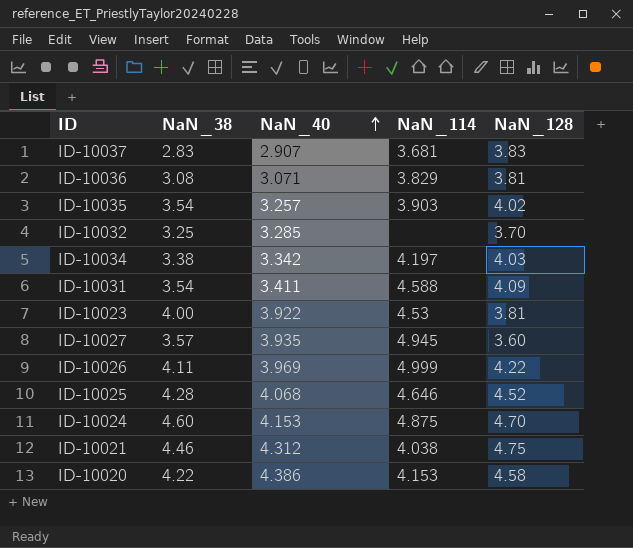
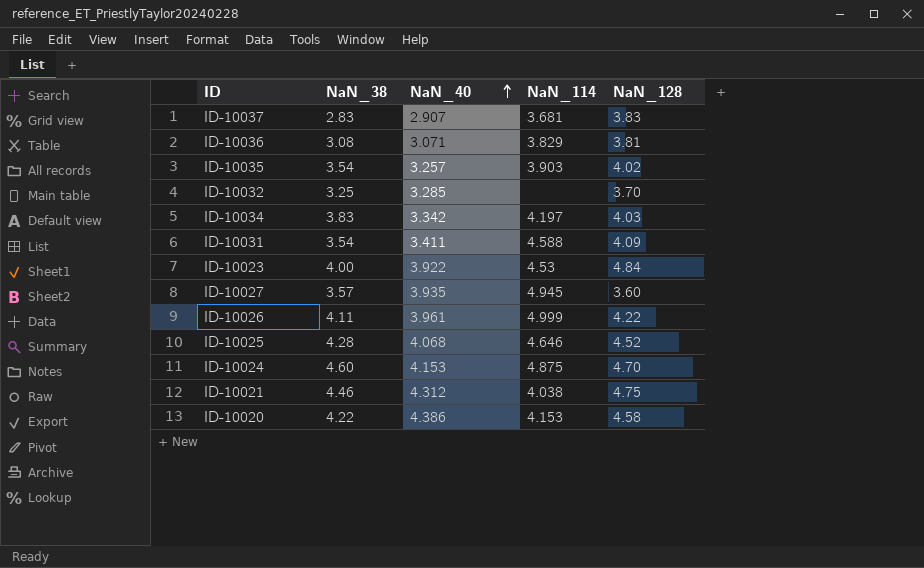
ID-10034 | NaN_38: 3.38 -> 3.83
ID-10023 | NaN_128: 3.81 -> 4.84
ID-10026 | NaN_40: 3.969 -> 3.961

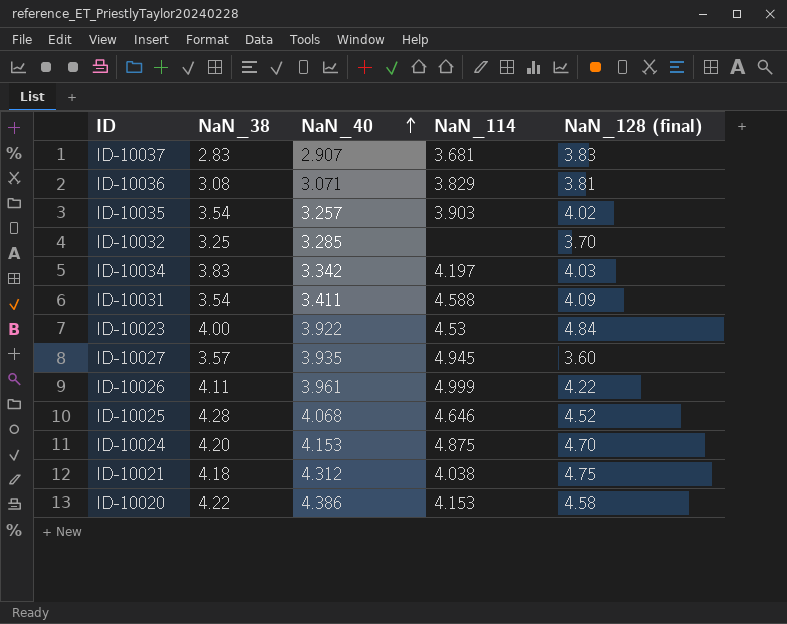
column name: NaN_128 -> NaN_128 (final)
ID-10024 | NaN_38: 4.60 -> 4.20
ID-10021 | NaN_38: 4.46 -> 4.18

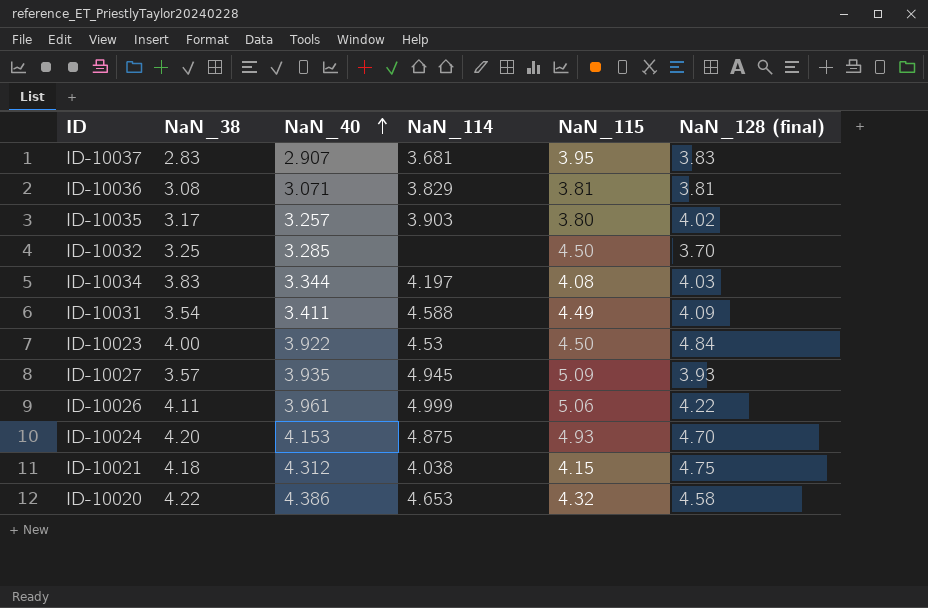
column NaN_115 | position: none -> 5
row ID-10025: 4.28 | 4.068 | 4.646 | 4.52 -> none
ID-10035 | NaN_38: 3.54 -> 3.17
ID-10034 | NaN_40: 3.342 -> 3.344
ID-10027 | NaN_128 (final): 3.60 -> 3.93
ID-10020 | NaN_114: 4.153 -> 4.653

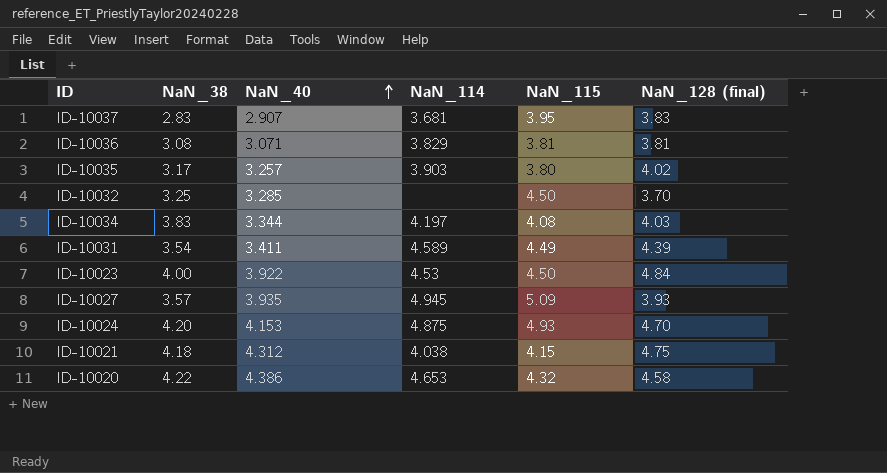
row ID-10026: 4.11 | 3.961 | 4.999 | 5.06 | 4.22 -> none
ID-10031 | NaN_114: 4.588 -> 4.589
ID-10031 | NaN_128 (final): 4.09 -> 4.39

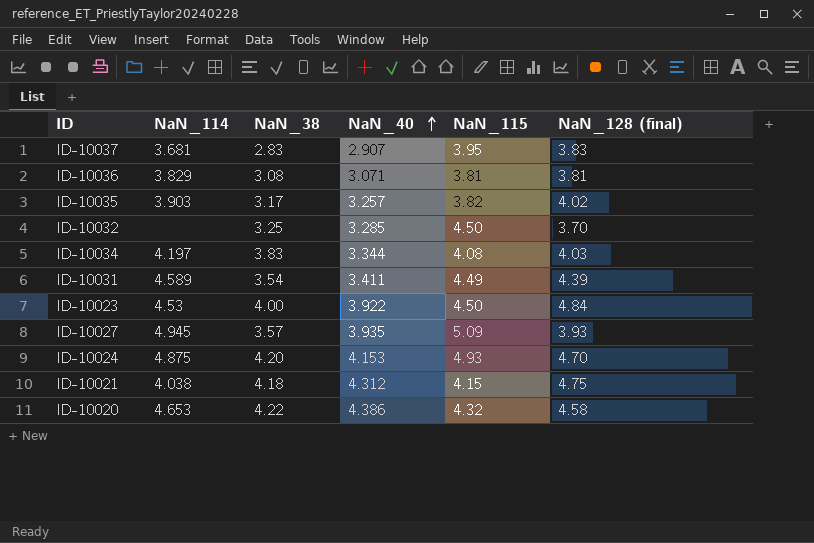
column NaN_114 | position: 4 -> 2
ID-10035 | NaN_115: 3.80 -> 3.82

